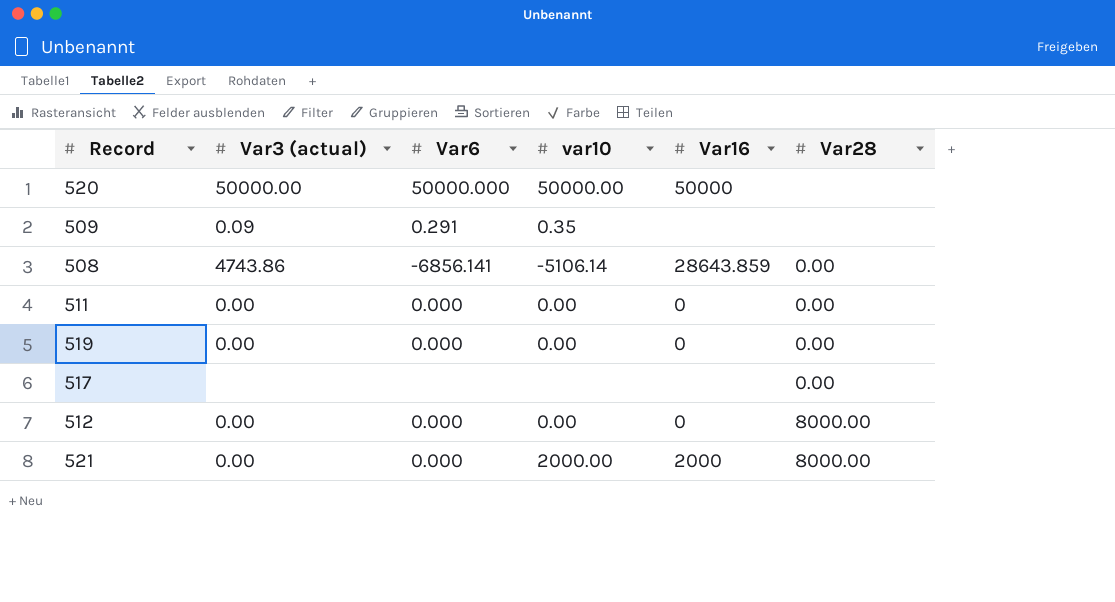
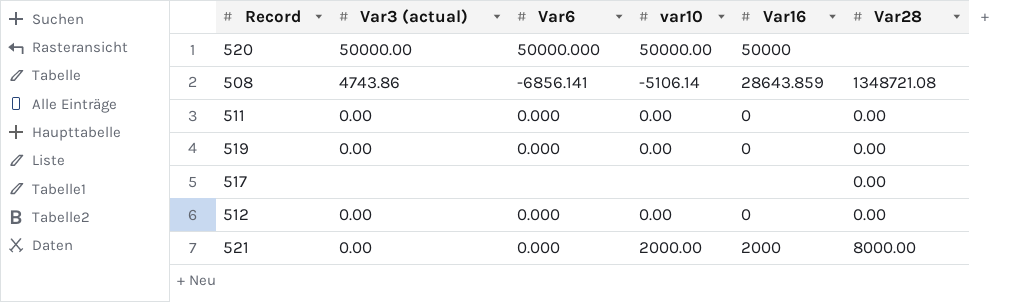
row 509: 0.09 | 0.291 | 0.35 | none | none -> none
508 | Var28: 0.00 -> 1348721.08
512 | Var28: 8000.00 -> 0.00

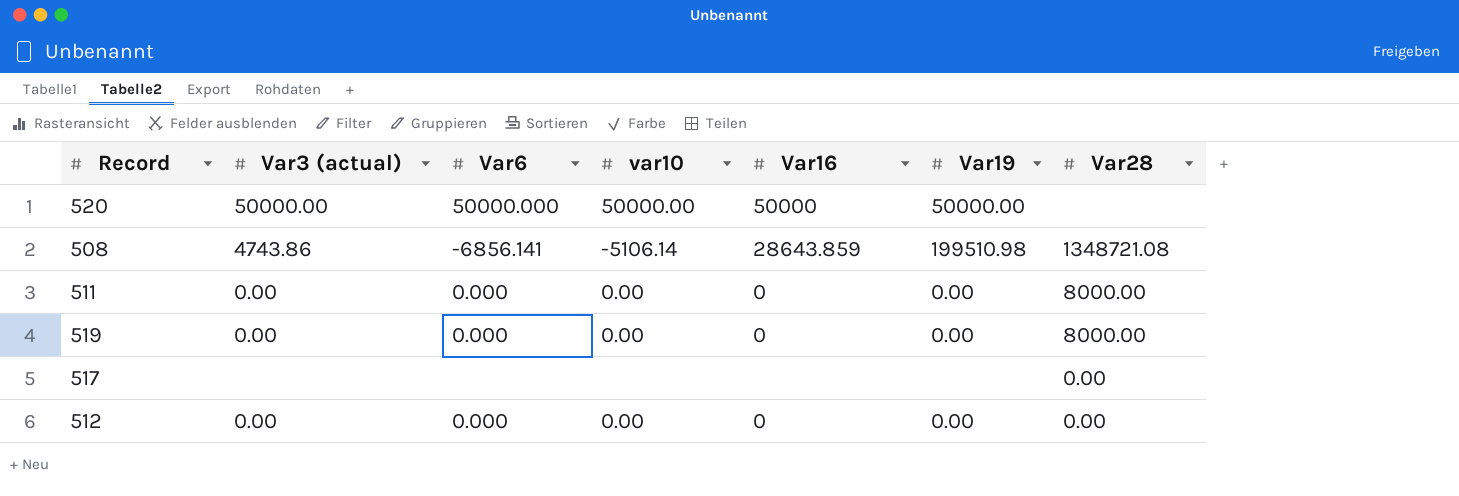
column Var19 | position: none -> 6
row 521: 0.00 | 0.000 | 2000.00 | 2000 | 8000.00 -> none
511 | Var28: 0.00 -> 8000.00
519 | Var28: 0.00 -> 8000.00

